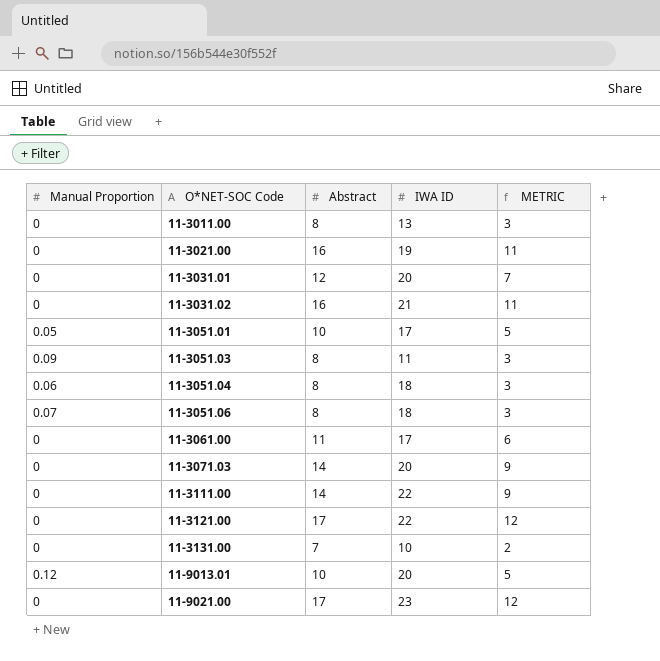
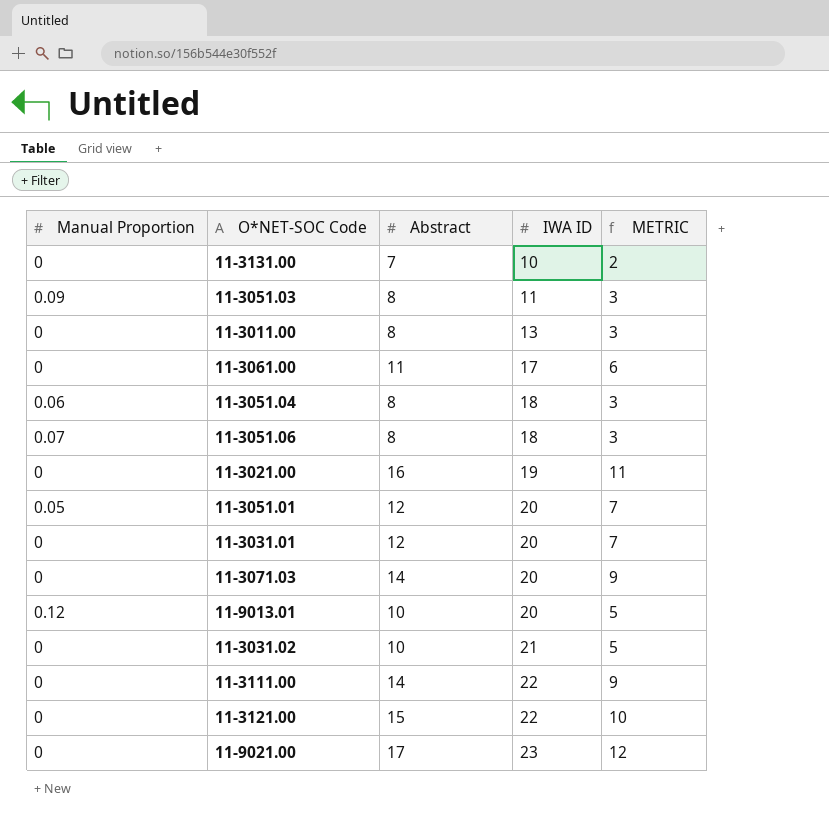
row order: O*NET-SOC Code ascending -> IWA ID ascending
11-3051.01 | Abstract: 10 -> 12
11-3051.01 | IWA ID: 17 -> 20
11-3051.01 | METRIC: 5 -> 7
11-3031.02 | Abstract: 16 -> 10
11-3031.02 | METRIC: 11 -> 5
11-3121.00 | Abstract: 17 -> 15
11-3121.00 | METRIC: 12 -> 10

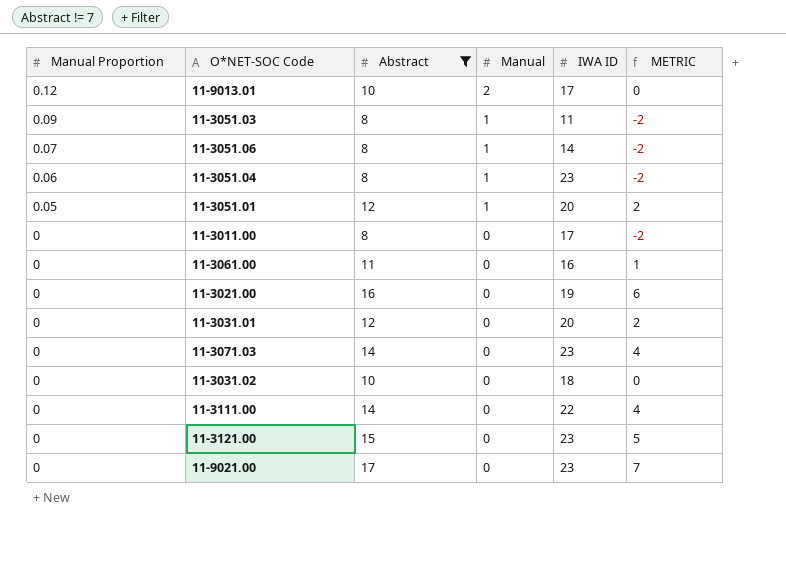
filter: none -> Abstract != 7
row order: IWA ID ascending -> Manual Proportion descending
column Manual | position: none -> 4
column METRIC | formula: [Abstract] - 5 -> [Abstract] - 10
11-9013.01 | IWA ID: 20 -> 17
11-3051.06 | IWA ID: 18 -> 14
11-3051.04 | IWA ID: 18 -> 23
11-3011.00 | IWA ID: 13 -> 17
11-3061.00 | IWA ID: 17 -> 16
11-3071.03 | IWA ID: 20 -> 23
11-3031.02 | IWA ID: 21 -> 18
11-3121.00 | IWA ID: 22 -> 23

